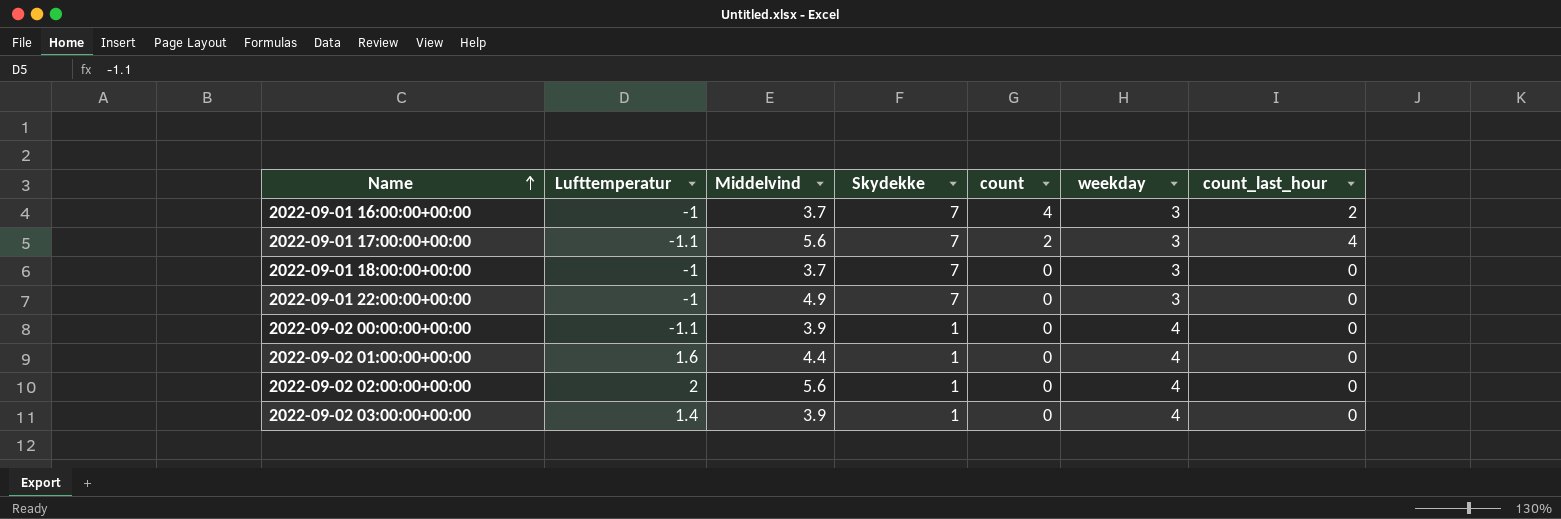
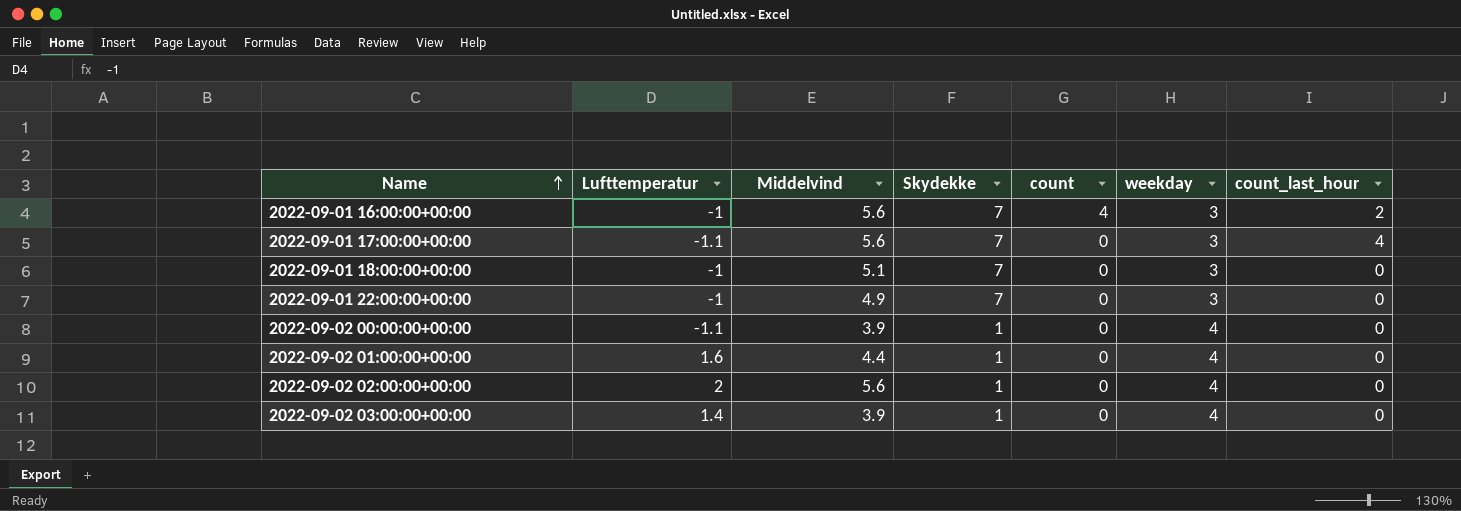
2022-09-01 16:00:00+00:00 | Middelvind: 3.7 -> 5.6
2022-09-01 17:00:00+00:00 | count: 2 -> 0
2022-09-01 18:00:00+00:00 | Middelvind: 3.7 -> 5.1

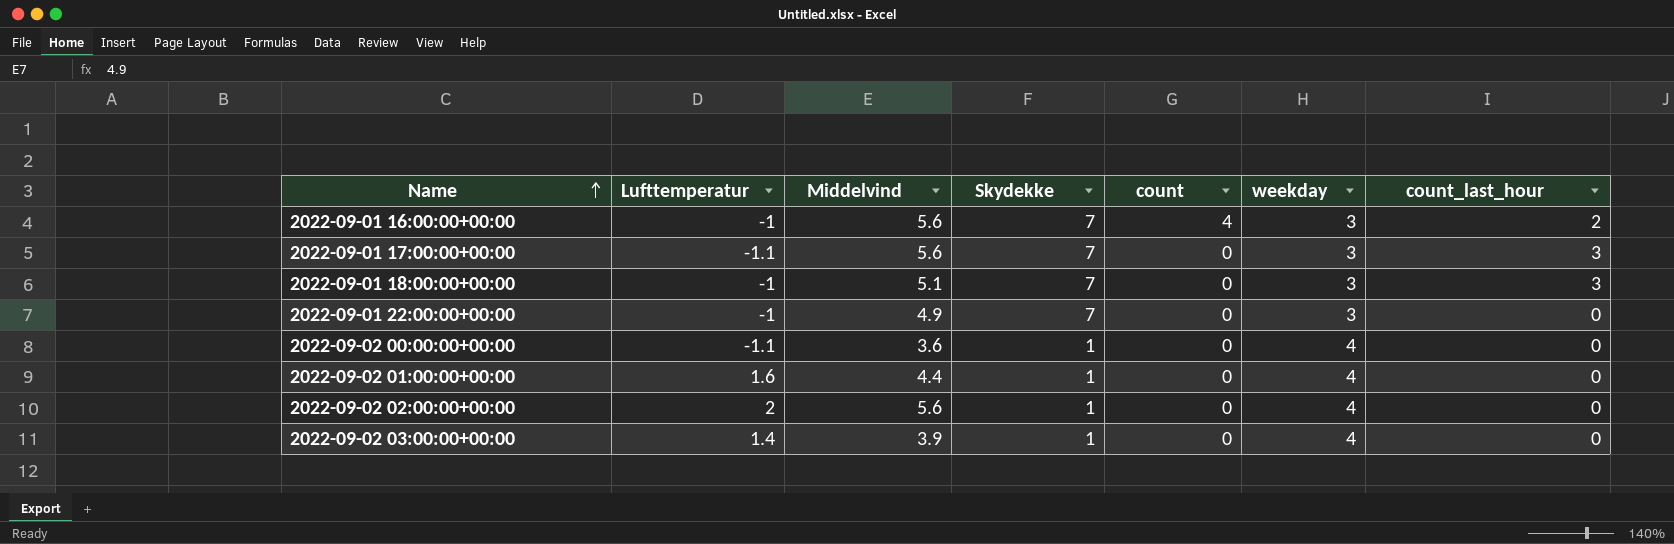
2022-09-01 17:00:00+00:00 | count_last_hour: 4 -> 3
2022-09-01 18:00:00+00:00 | count_last_hour: 0 -> 3
2022-09-02 00:00:00+00:00 | Middelvind: 3.9 -> 3.6

